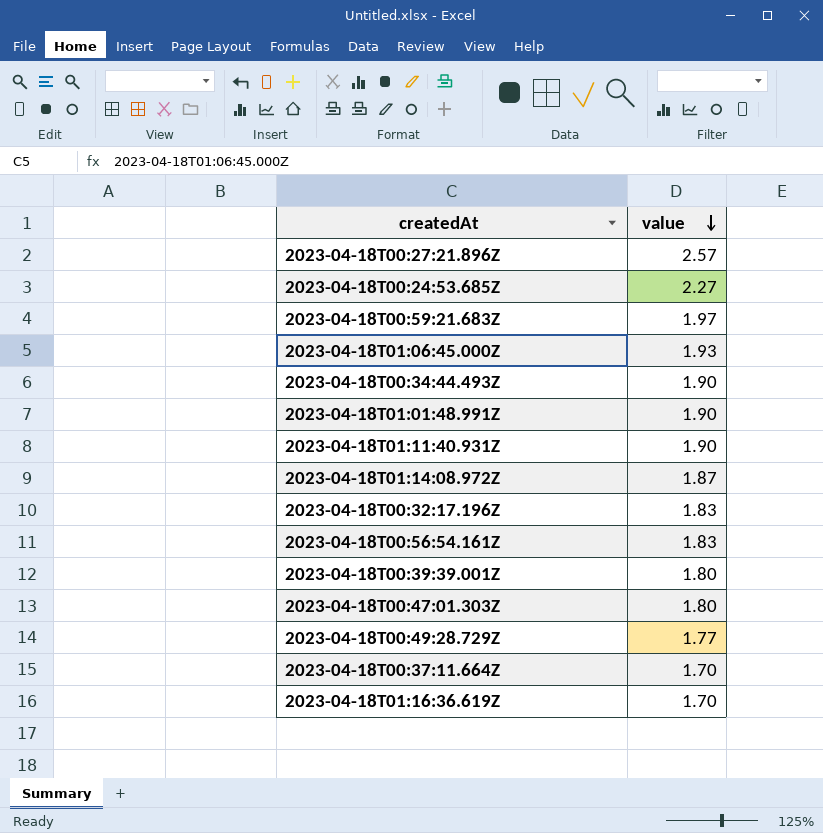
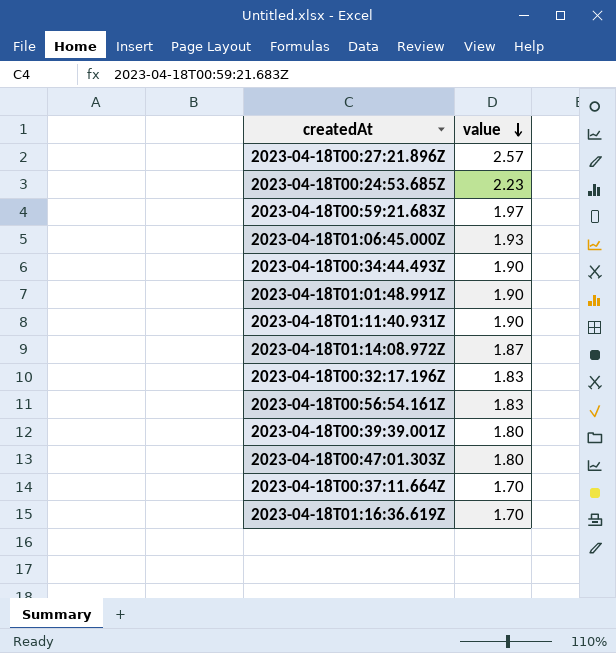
row 2023-04-18T00:49:28.729Z: 1.77 -> none
2023-04-18T00:24:53.685Z | value: 2.27 -> 2.23

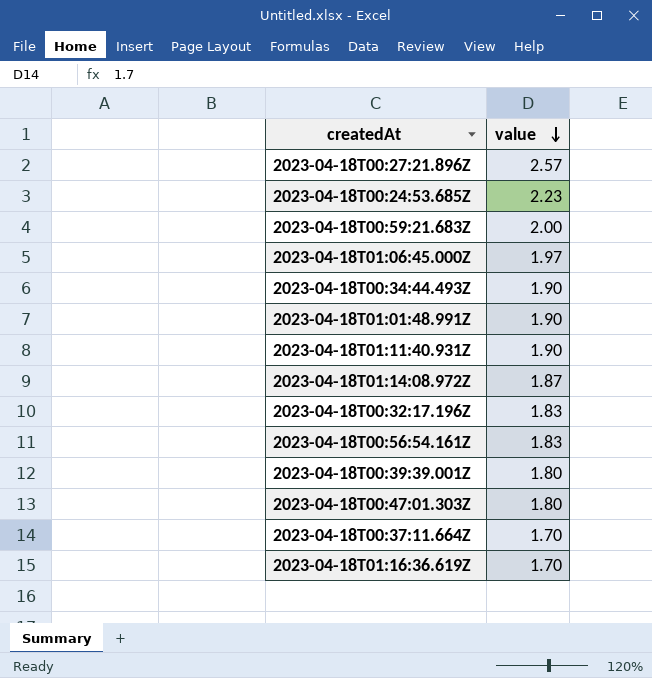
2023-04-18T00:59:21.683Z | value: 1.97 -> 2.00
2023-04-18T01:06:45.000Z | value: 1.93 -> 1.97

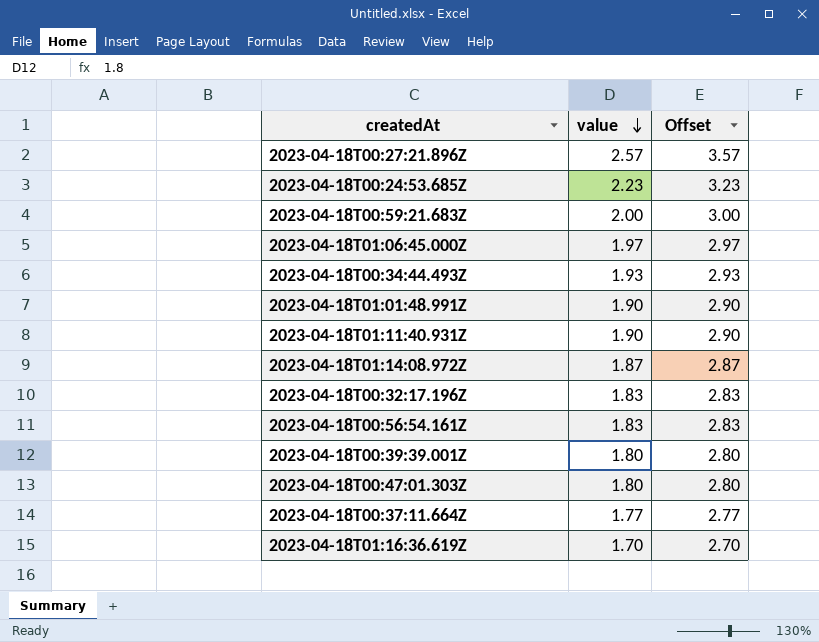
column Offset | formula: none -> [value] + 1
2023-04-18T00:34:44.493Z | value: 1.90 -> 1.93
2023-04-18T00:37:11.664Z | value: 1.70 -> 1.77

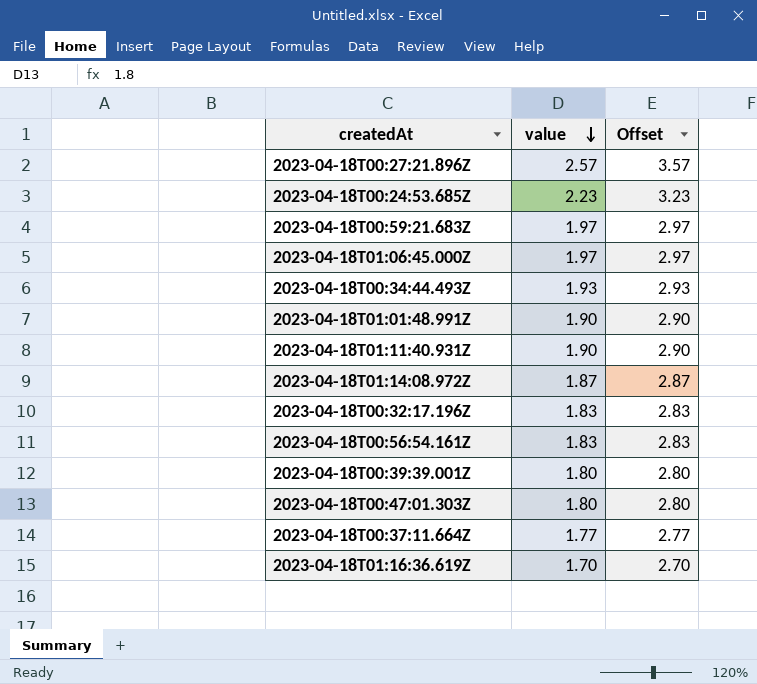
2023-04-18T00:59:21.683Z | value: 2.00 -> 1.97
2023-04-18T00:59:21.683Z | Offset: 3.00 -> 2.97

